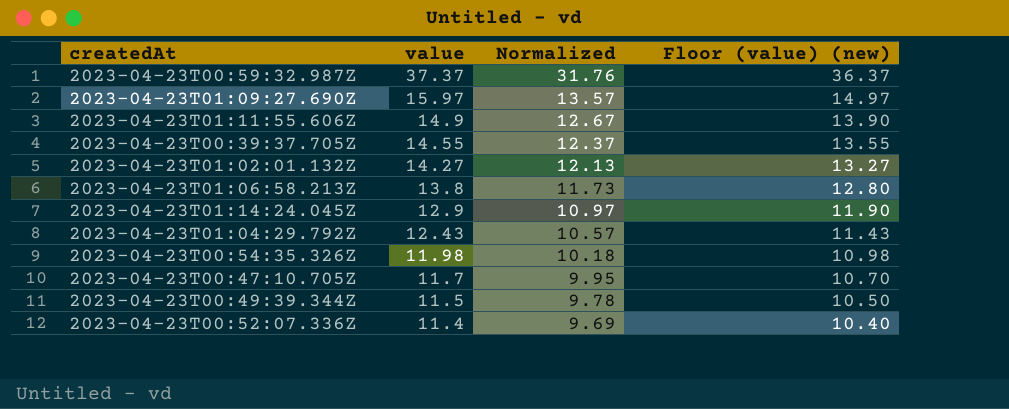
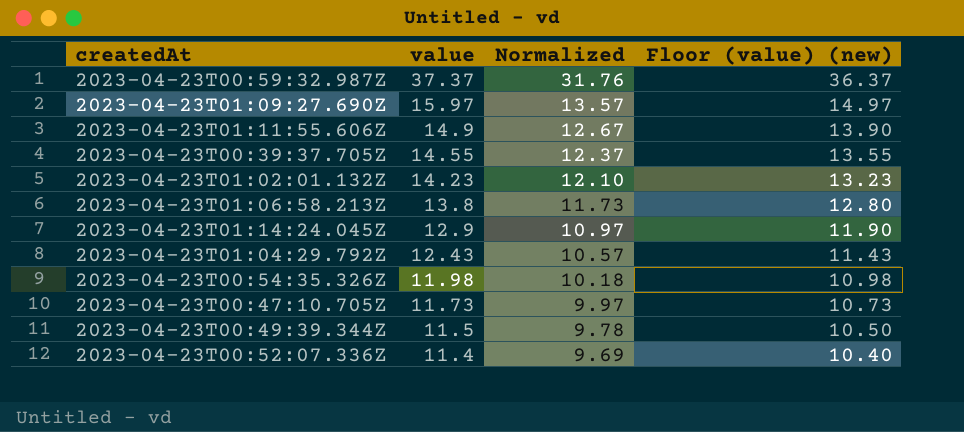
2023-04-23T01:02:01.132Z | value: 14.27 -> 14.23
2023-04-23T01:02:01.132Z | Normalized: 12.13 -> 12.10
2023-04-23T01:02:01.132Z | Floor (value) (new): 13.27 -> 13.23
2023-04-23T00:47:10.705Z | value: 11.7 -> 11.73
2023-04-23T00:47:10.705Z | Normalized: 9.95 -> 9.97
2023-04-23T00:47:10.705Z | Floor (value) (new): 10.70 -> 10.73

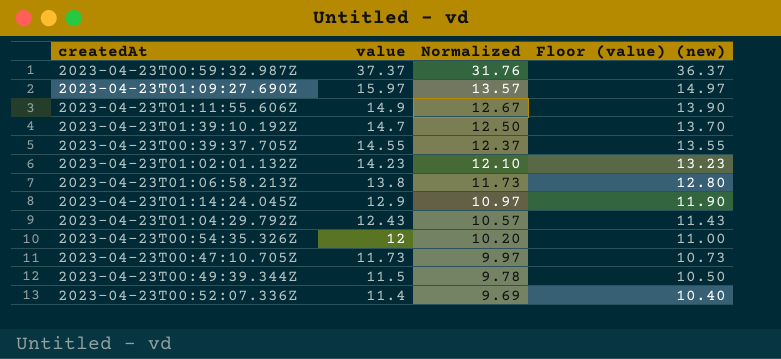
row 2023-04-23T01:39:10.192Z: none -> 14.7 | 12.50 | 13.70
2023-04-23T00:54:35.326Z | value: 11.98 -> 12
2023-04-23T00:54:35.326Z | Normalized: 10.18 -> 10.20
2023-04-23T00:54:35.326Z | Floor (value) (new): 10.98 -> 11.00

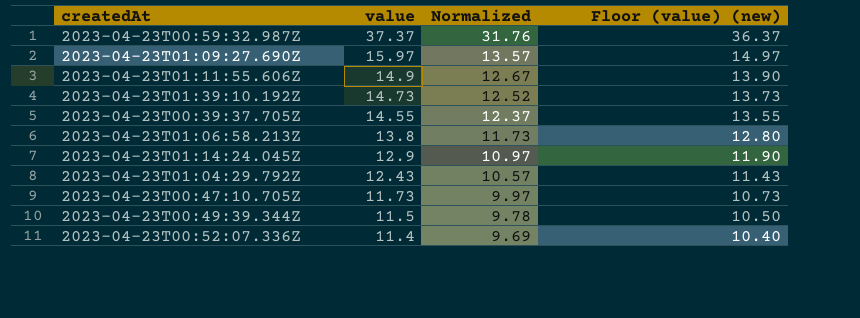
row 2023-04-23T01:02:01.132Z: 14.23 | 12.10 | 13.23 -> none
row 2023-04-23T00:54:35.326Z: 12 | 10.20 | 11.00 -> none
2023-04-23T01:39:10.192Z | value: 14.7 -> 14.73
2023-04-23T01:39:10.192Z | Normalized: 12.50 -> 12.52
2023-04-23T01:39:10.192Z | Floor (value) (new): 13.70 -> 13.73

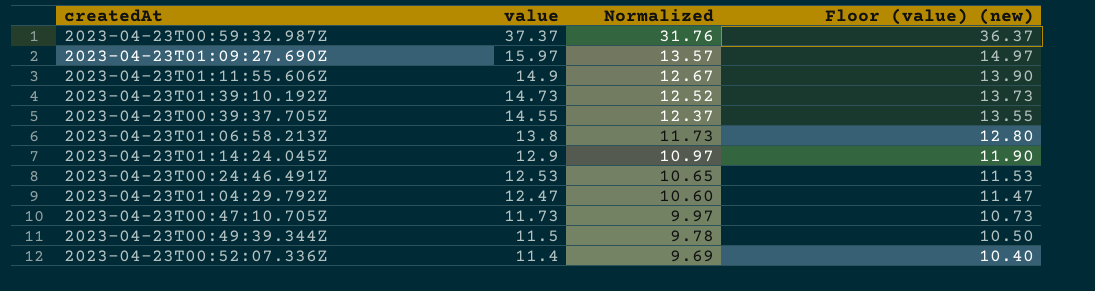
row 2023-04-23T00:24:46.491Z: none -> 12.53 | 10.65 | 11.53
2023-04-23T01:04:29.792Z | value: 12.43 -> 12.47
2023-04-23T01:04:29.792Z | Normalized: 10.57 -> 10.60
2023-04-23T01:04:29.792Z | Floor (value) (new): 11.43 -> 11.47

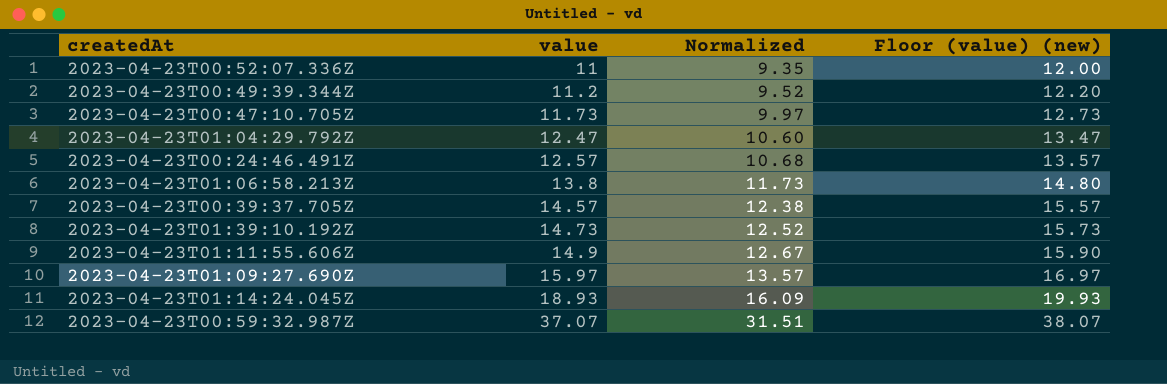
row order: value descending -> value ascending
column Floor (value) (new) | formula: [value] - 1 -> [value] + 1
2023-04-23T00:52:07.336Z | value: 11.4 -> 11
2023-04-23T00:52:07.336Z | Normalized: 9.69 -> 9.35
2023-04-23T00:49:39.344Z | value: 11.5 -> 11.2
2023-04-23T00:49:39.344Z | Normalized: 9.78 -> 9.52
2023-04-23T00:24:46.491Z | value: 12.53 -> 12.57
2023-04-23T00:24:46.491Z | Normalized: 10.65 -> 10.68
2023-04-23T00:39:37.705Z | value: 14.55 -> 14.57
2023-04-23T00:39:37.705Z | Normalized: 12.37 -> 12.38
2023-04-23T01:14:24.045Z | value: 12.9 -> 18.93
2023-04-23T01:14:24.045Z | Normalized: 10.97 -> 16.09
2023-04-23T00:59:32.987Z | value: 37.37 -> 37.07
2023-04-23T00:59:32.987Z | Normalized: 31.76 -> 31.51

